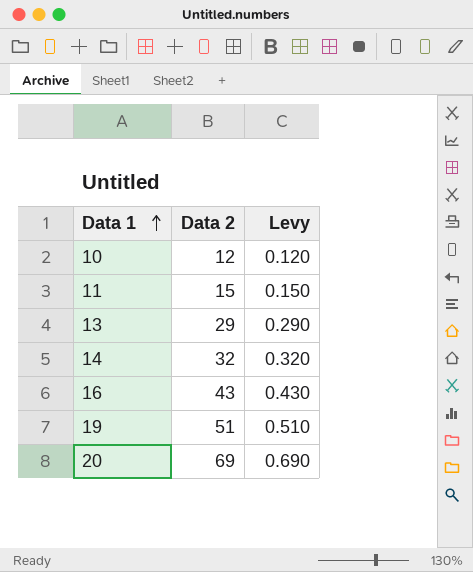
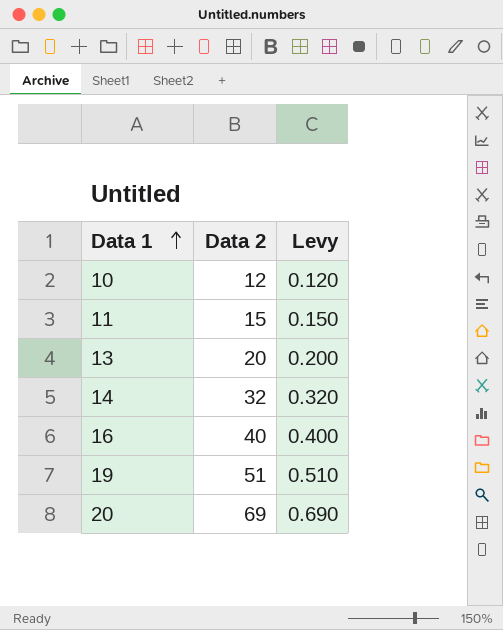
13 | Data 2: 29 -> 20
13 | Levy: 0.290 -> 0.200
16 | Data 2: 43 -> 40
16 | Levy: 0.430 -> 0.400

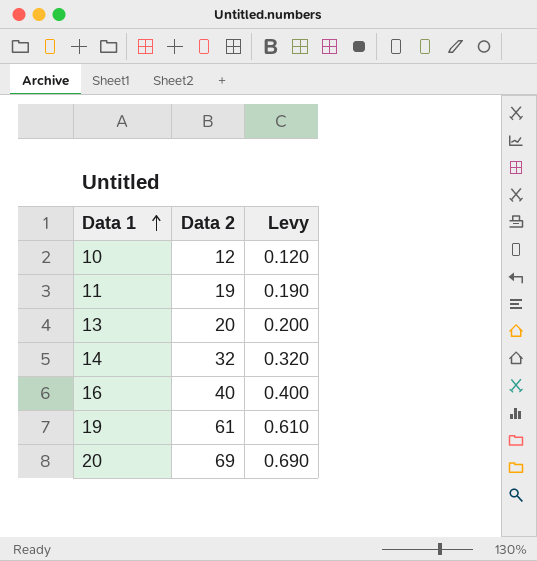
11 | Data 2: 15 -> 19
11 | Levy: 0.150 -> 0.190
19 | Data 2: 51 -> 61
19 | Levy: 0.510 -> 0.610

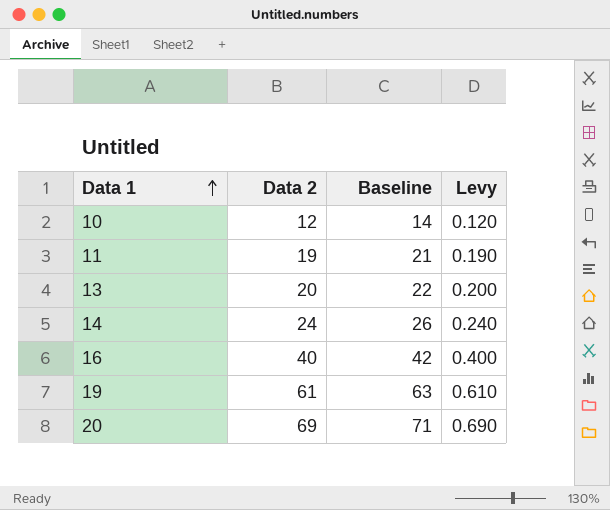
column Baseline | formula: none -> [Data 2] + 2
14 | Data 2: 32 -> 24
14 | Levy: 0.320 -> 0.240

